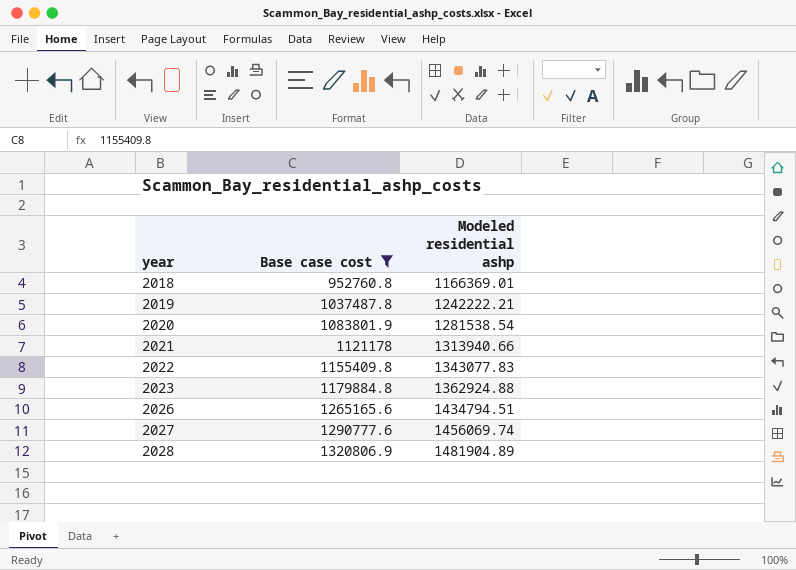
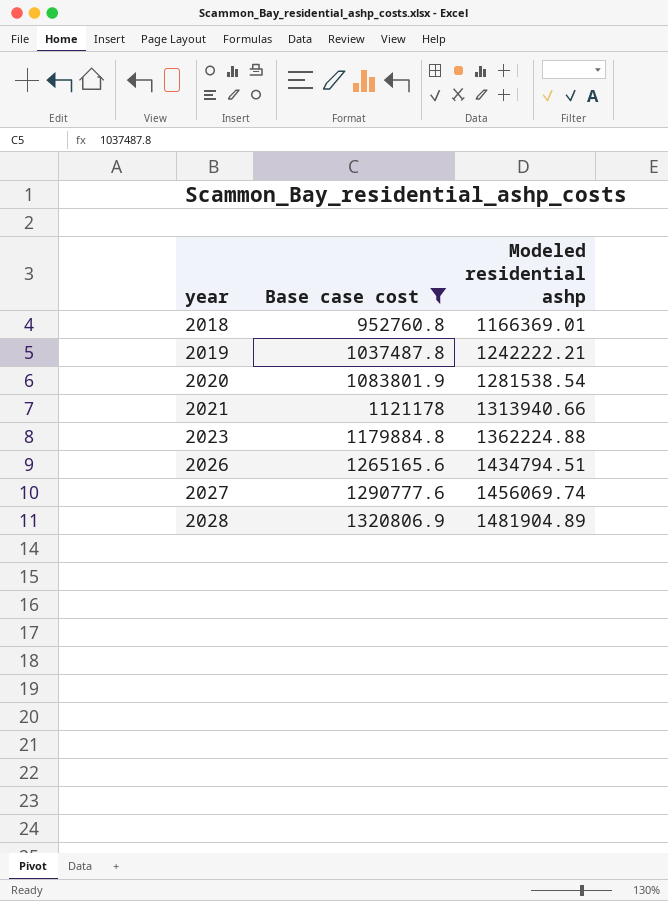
row 2022: 1155409.8 | 1343077.83 -> none
2023 | Modeled residential ashp: 1362924.88 -> 1362224.88

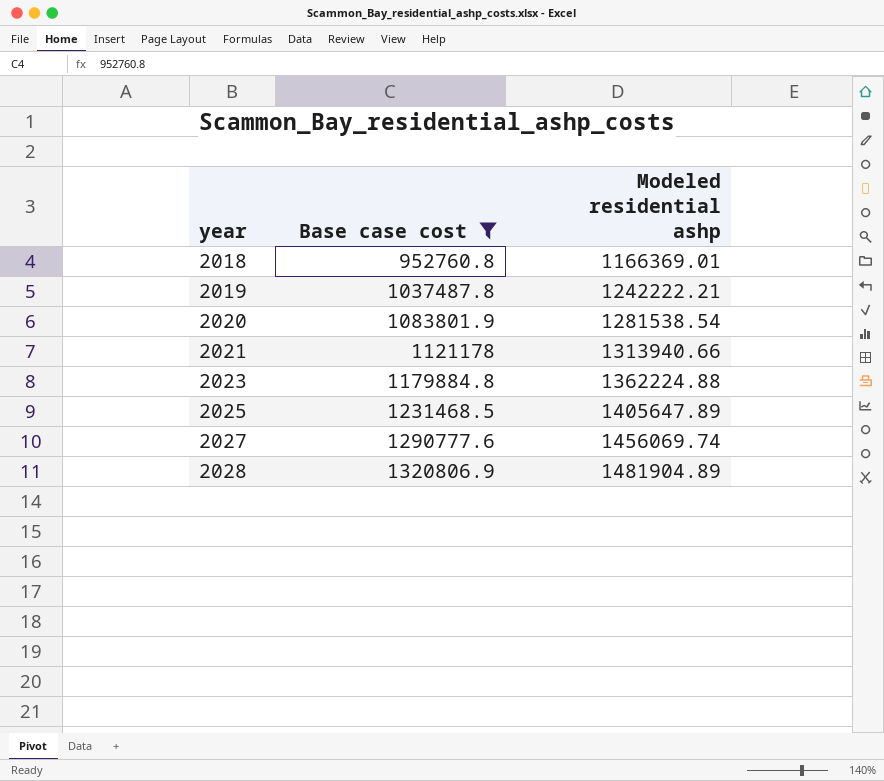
row 2026: 1265165.6 | 1434794.51 -> none
row 2025: none -> 1231468.5 | 1405647.89

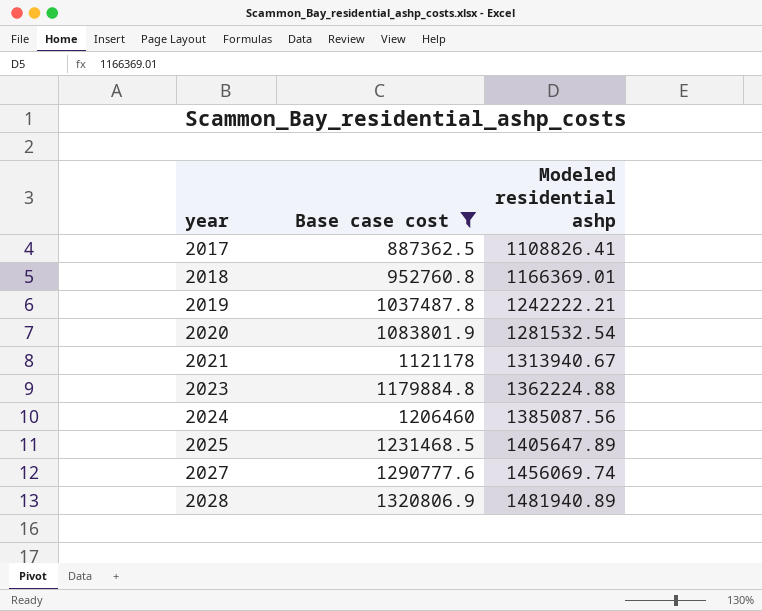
row 2017: none -> 887362.5 | 1108826.41
2020 | Modeled residential ashp: 1281538.54 -> 1281532.54
2021 | Modeled residential ashp: 1313940.66 -> 1313940.67
row 2024: none -> 1206460 | 1385087.56
2028 | Modeled residential ashp: 1481904.89 -> 1481940.89

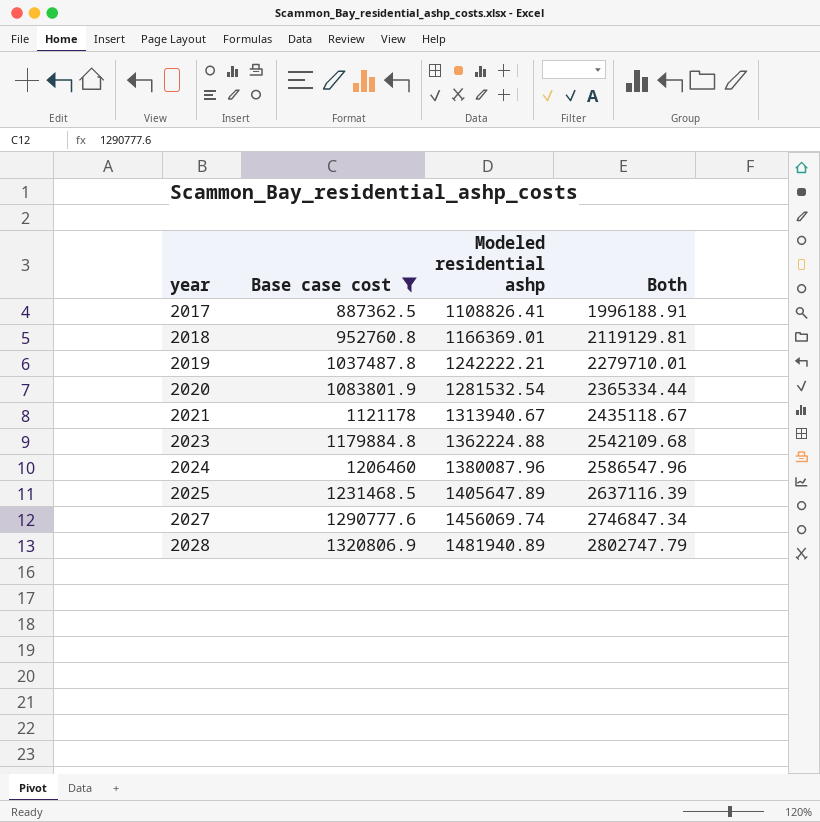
column Both | formula: none -> [Base case cost] + [Modeled residential ashp]
2024 | Modeled residential ashp: 1385087.56 -> 1380087.96

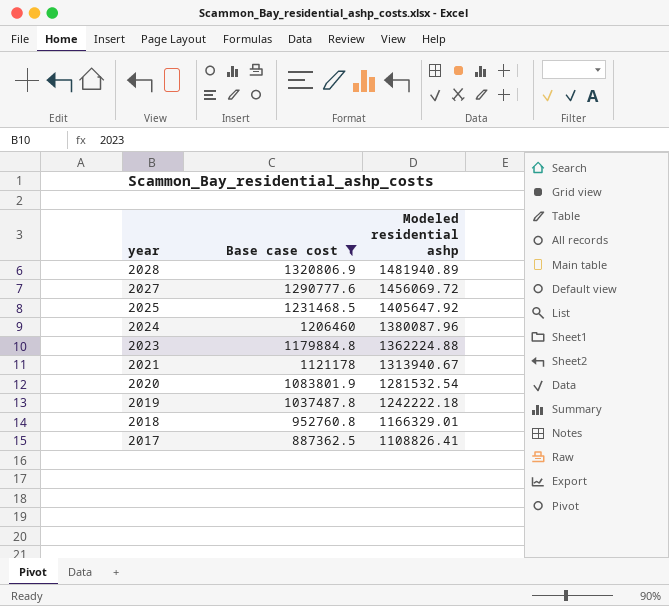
row order: year ascending -> year descending
column Both | formula: [Base case cost] + [Modeled residential ashp] -> none
2027 | Modeled residential ashp: 1456069.74 -> 1456069.72
2025 | Modeled residential ashp: 1405647.89 -> 1405647.92
2019 | Modeled residential ashp: 1242222.21 -> 1242222.18
2018 | Modeled residential ashp: 1166369.01 -> 1166329.01

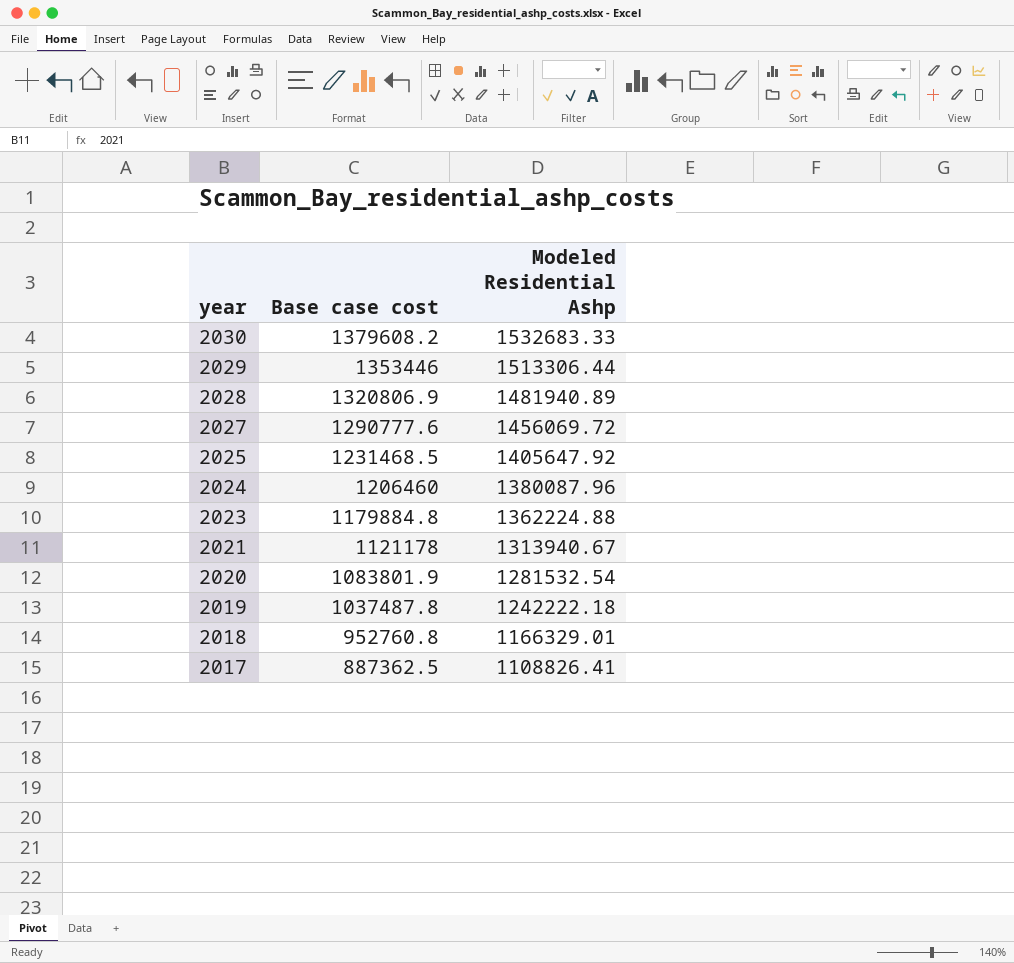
filter: Base case cost <= 1320806.9 -> none
column name: Modeled residential ashp -> Modeled Residential Ashp

